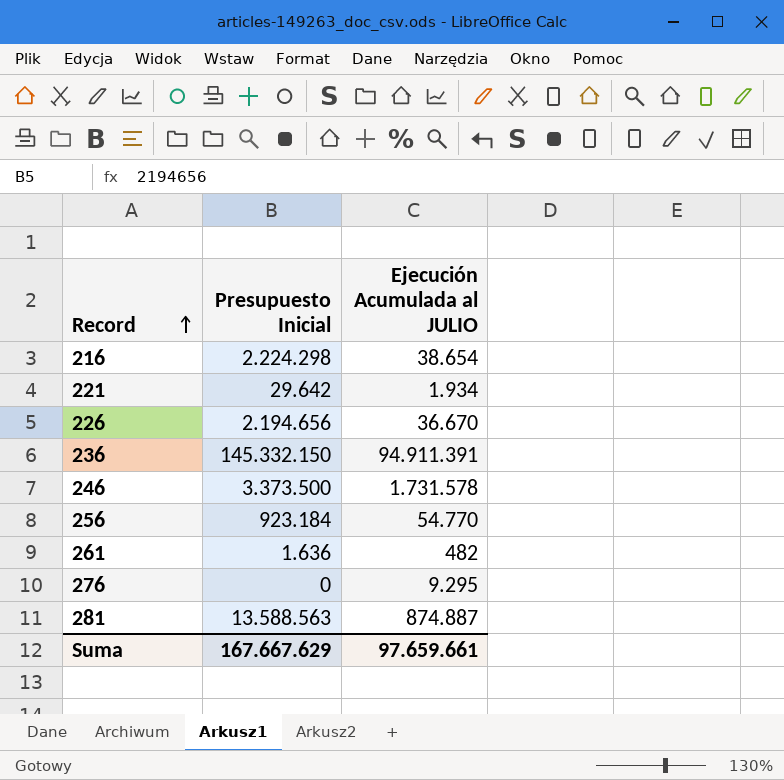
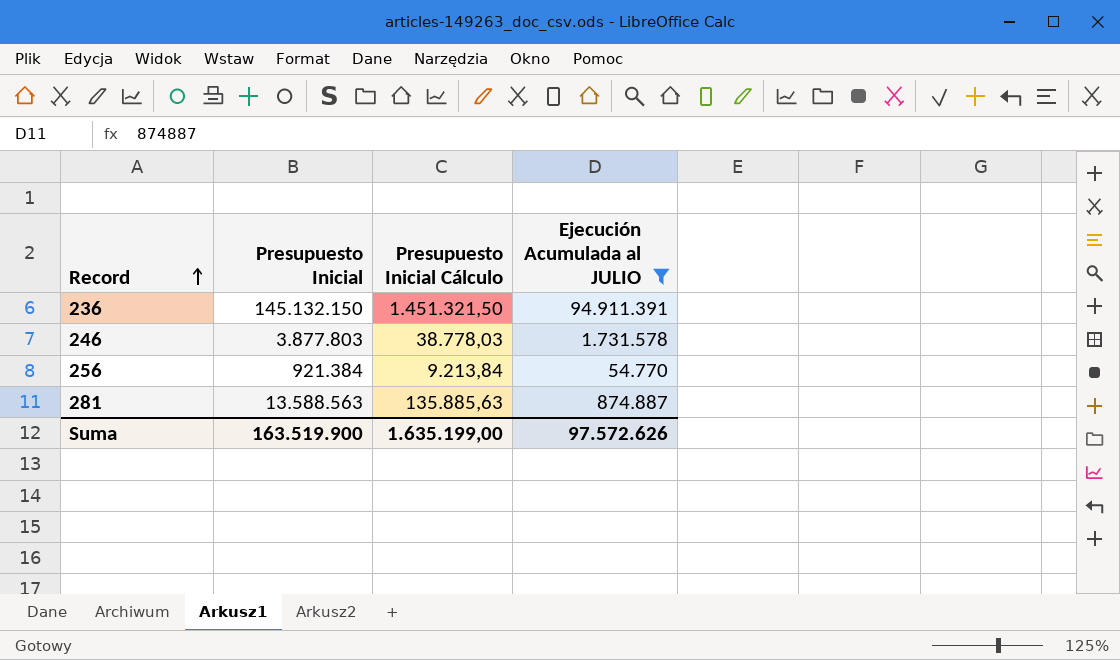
filter: none -> Ejecución Acumulada al JULIO >= 54.770
column Presupuesto Inicial Cálculo | formula: none -> [Presupuesto Inicial] * 0,01
236 | Presupuesto Inicial: 145.332.150 -> 145.132.150
246 | Presupuesto Inicial: 3.373.500 -> 3.877.803
256 | Presupuesto Inicial: 923.184 -> 921.384
Suma | Presupuesto Inicial: 167.667.629 -> 163.519.900
Suma | Ejecución Acumulada al JULIO: 97.659.661 -> 97.572.626

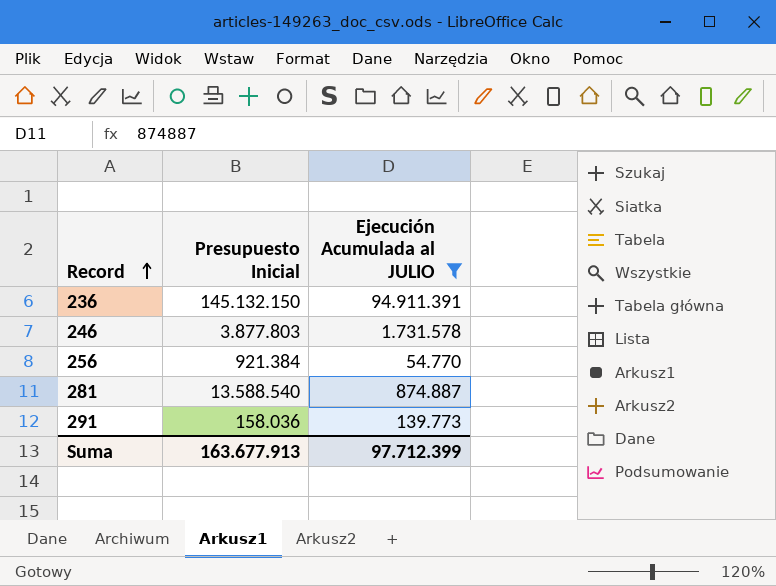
column Presupuesto Inicial Cálculo | formula: [Presupuesto Inicial] * 0,01 -> none
281 | Presupuesto Inicial: 13.588.563 -> 13.588.540
row 291: none -> 158.036 | 139.773
Suma | Presupuesto Inicial: 163.519.900 -> 163.677.913
Suma | Ejecución Acumulada al JULIO: 97.572.626 -> 97.712.399

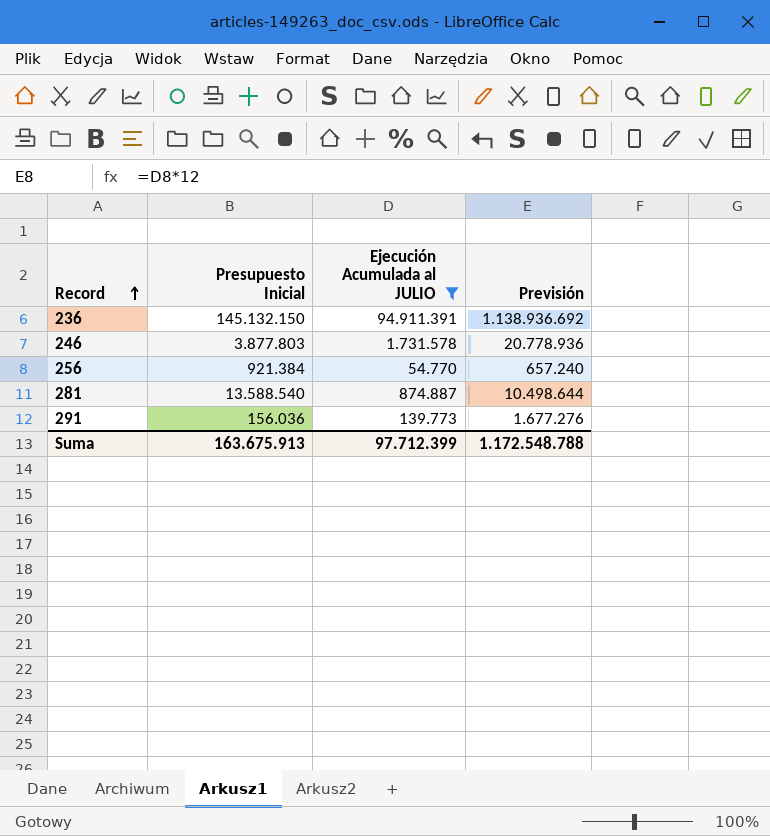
column Previsión | formula: none -> [Ejecución Acumulada al JULIO] * 12
291 | Presupuesto Inicial: 158.036 -> 156.036
Suma | Presupuesto Inicial: 163.677.913 -> 163.675.913

